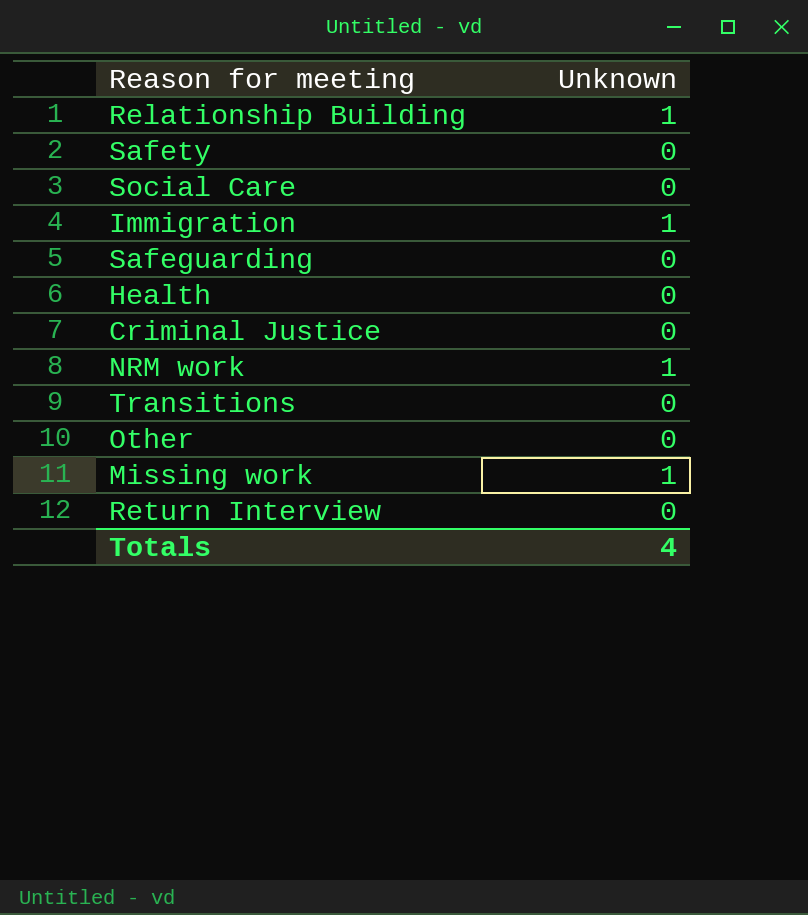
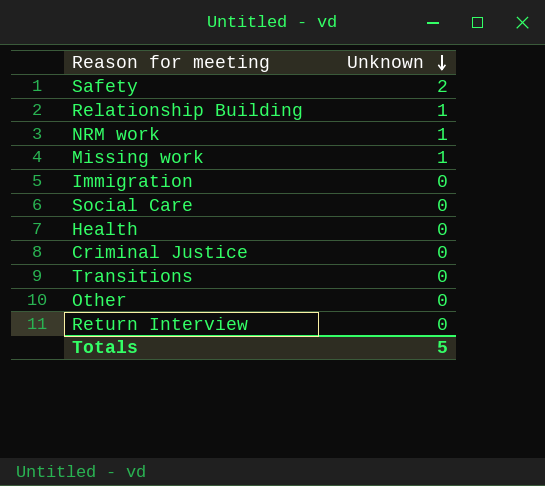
row order: none -> Unknown descending
row Safeguarding: 0 -> none
Safety | Unknown: 0 -> 2
Immigration | Unknown: 1 -> 0
Totals | Unknown: 4 -> 5

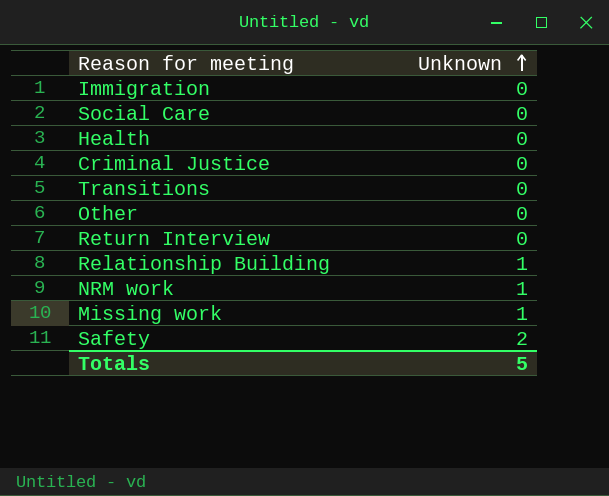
row order: Unknown descending -> Unknown ascending

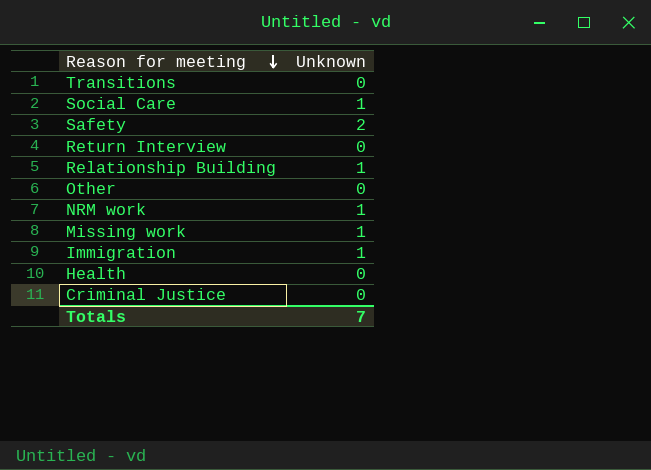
row order: Unknown ascending -> Reason for meeting descending
Social Care | Unknown: 0 -> 1
Immigration | Unknown: 0 -> 1
Totals | Unknown: 5 -> 7

